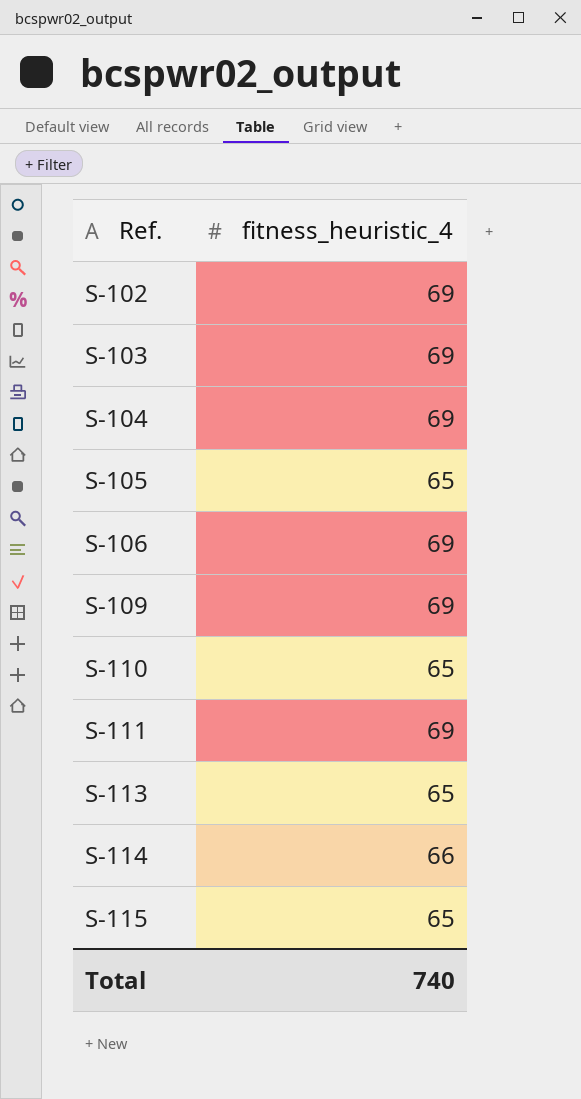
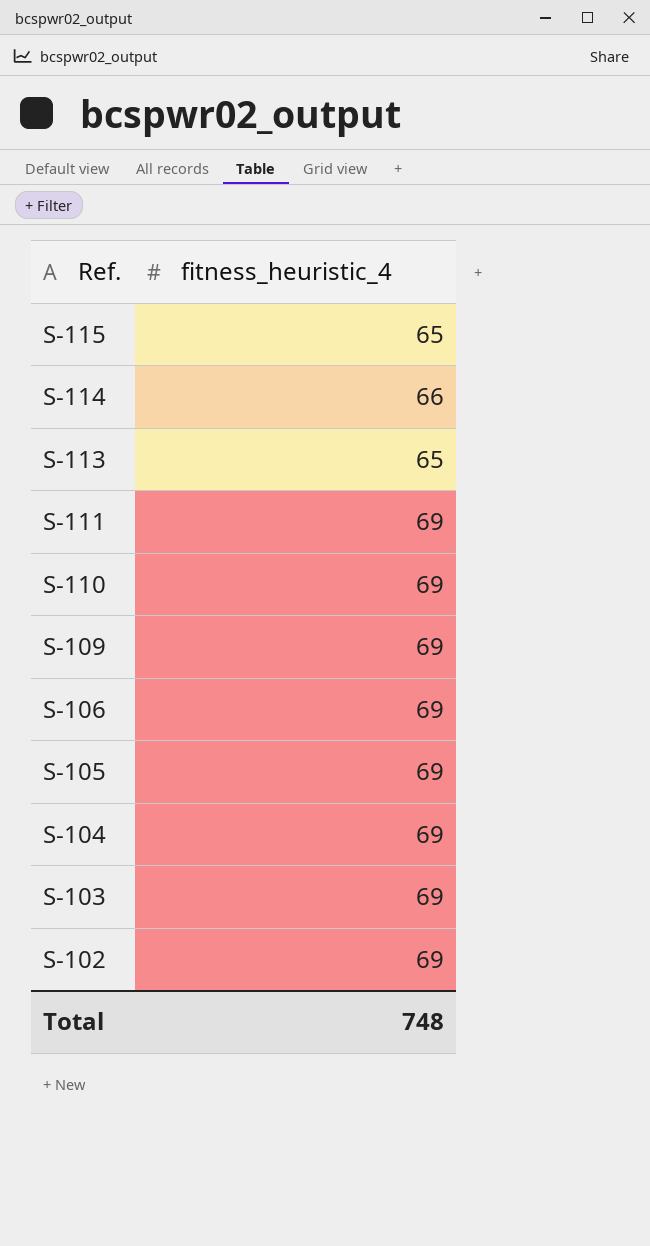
row order: Ref. ascending -> Ref. descending
S-110 | fitness_heuristic_4: 65 -> 69
S-105 | fitness_heuristic_4: 65 -> 69
Total | fitness_heuristic_4: 740 -> 748

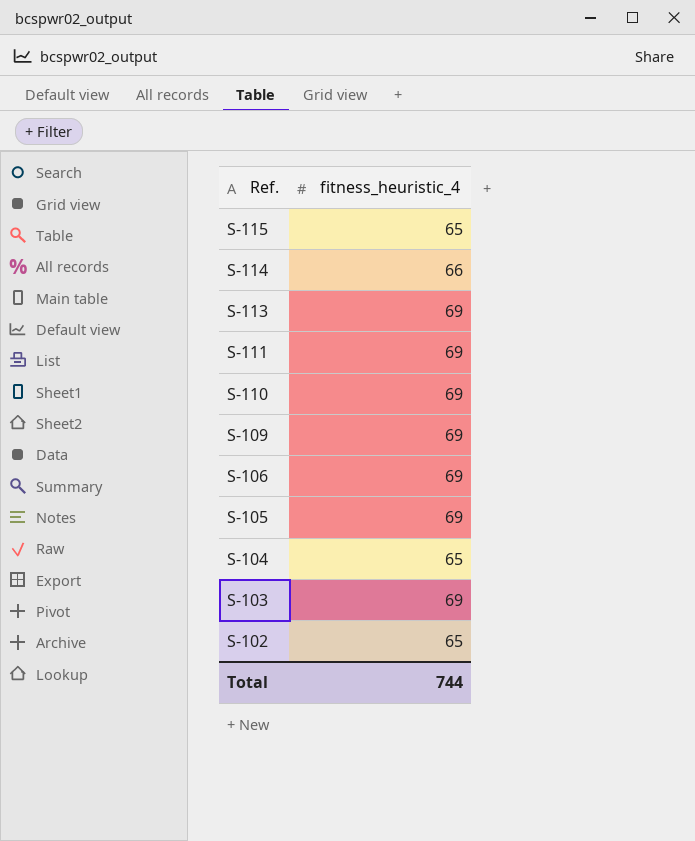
S-113 | fitness_heuristic_4: 65 -> 69
S-104 | fitness_heuristic_4: 69 -> 65
S-102 | fitness_heuristic_4: 69 -> 65
Total | fitness_heuristic_4: 748 -> 744

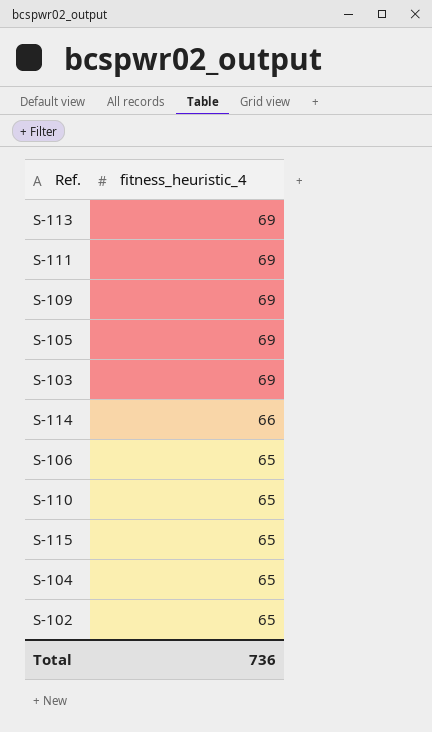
row order: Ref. descending -> fitness_heuristic_4 descending
S-106 | fitness_heuristic_4: 69 -> 65
S-110 | fitness_heuristic_4: 69 -> 65
Total | fitness_heuristic_4: 744 -> 736

